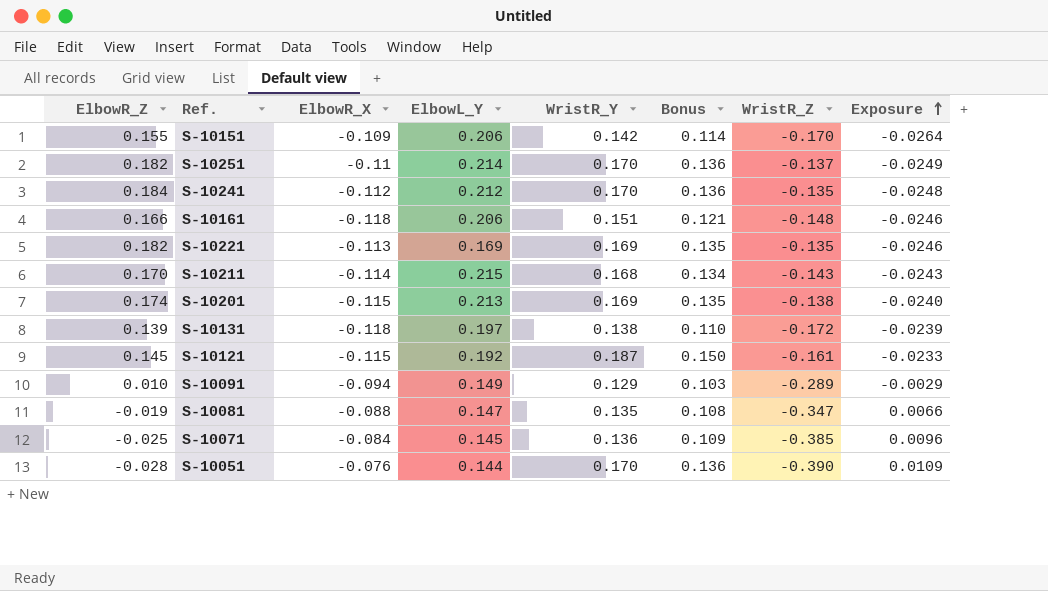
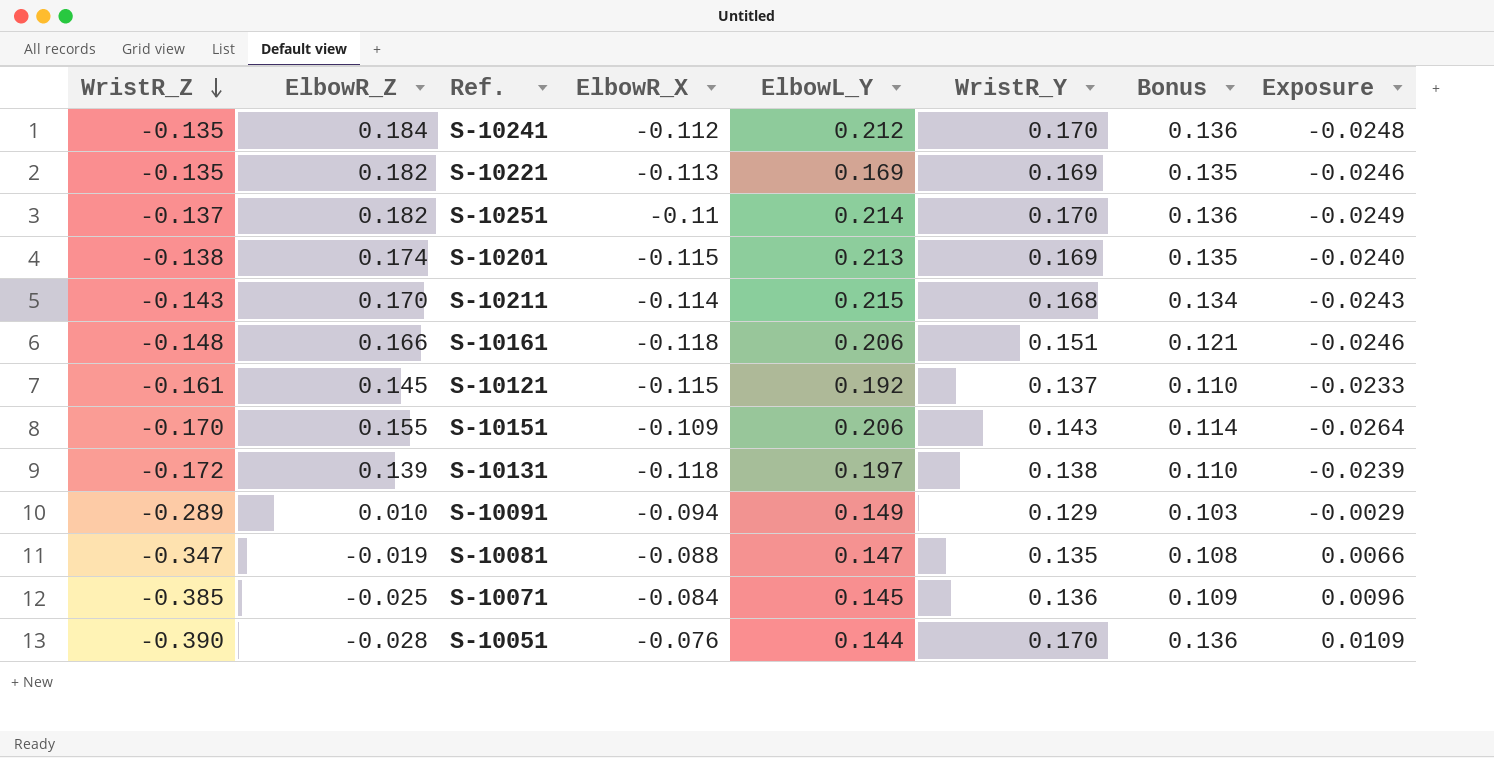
row order: Exposure ascending -> WristR_Z descending
column WristR_Z | position: 7 -> 1
S-10121 | WristR_Y: 0.187 -> 0.137
S-10121 | Bonus: 0.150 -> 0.110
S-10151 | WristR_Y: 0.142 -> 0.143

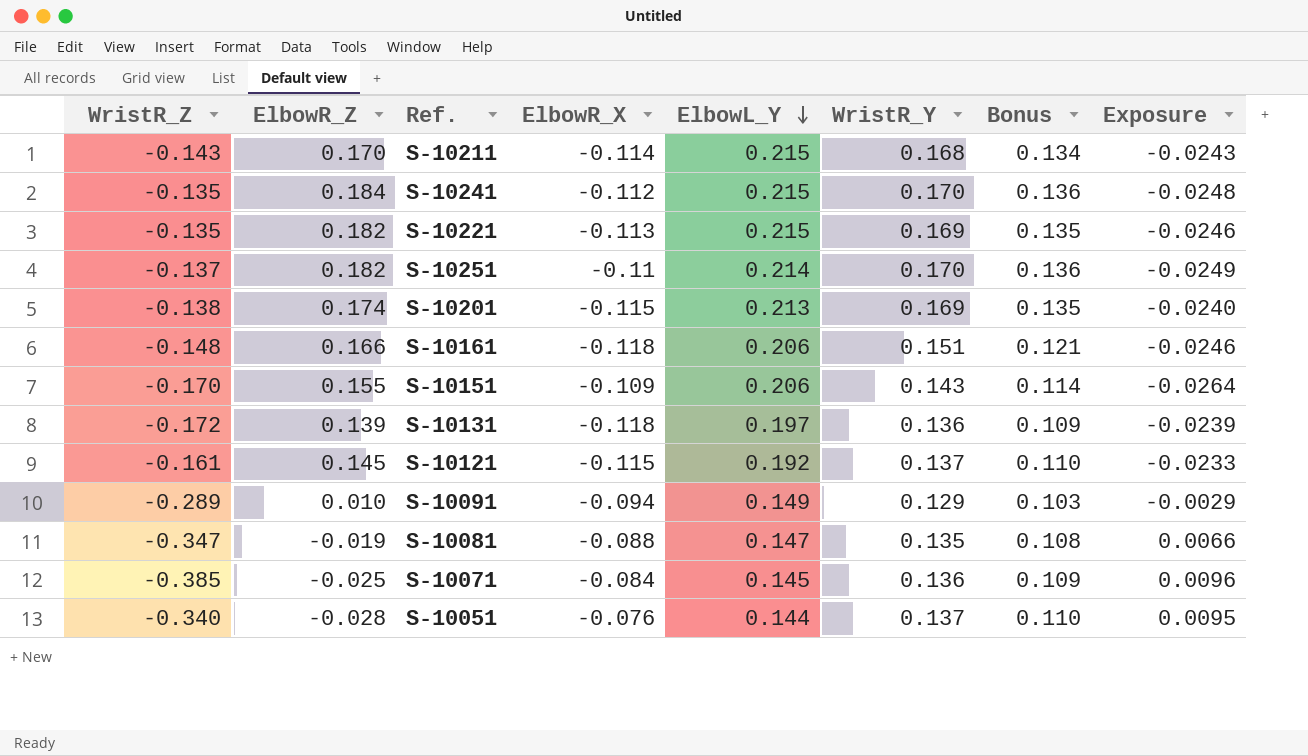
row order: WristR_Z descending -> ElbowL_Y descending
S-10241 | ElbowL_Y: 0.212 -> 0.215
S-10221 | ElbowL_Y: 0.169 -> 0.215
S-10131 | WristR_Y: 0.138 -> 0.136
S-10131 | Bonus: 0.110 -> 0.109
S-10051 | WristR_Z: -0.390 -> -0.340
S-10051 | WristR_Y: 0.170 -> 0.137
S-10051 | Bonus: 0.136 -> 0.110
S-10051 | Exposure: 0.0109 -> 0.0095

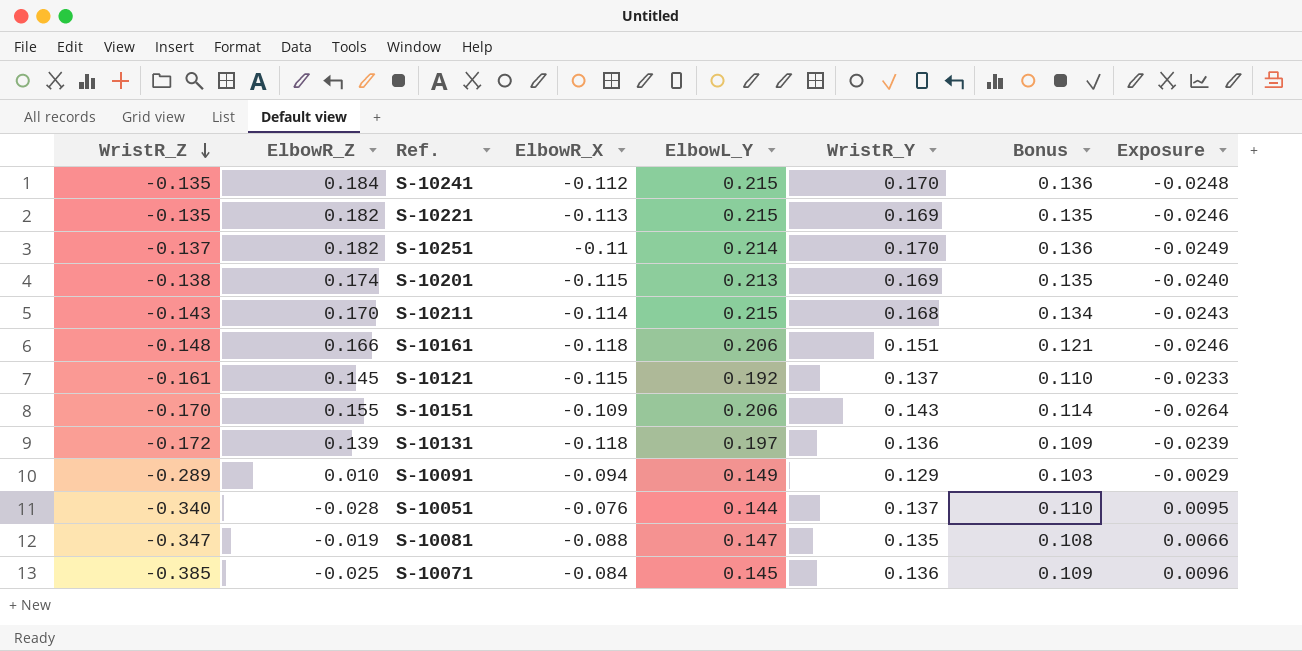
row order: ElbowL_Y descending -> WristR_Z descending

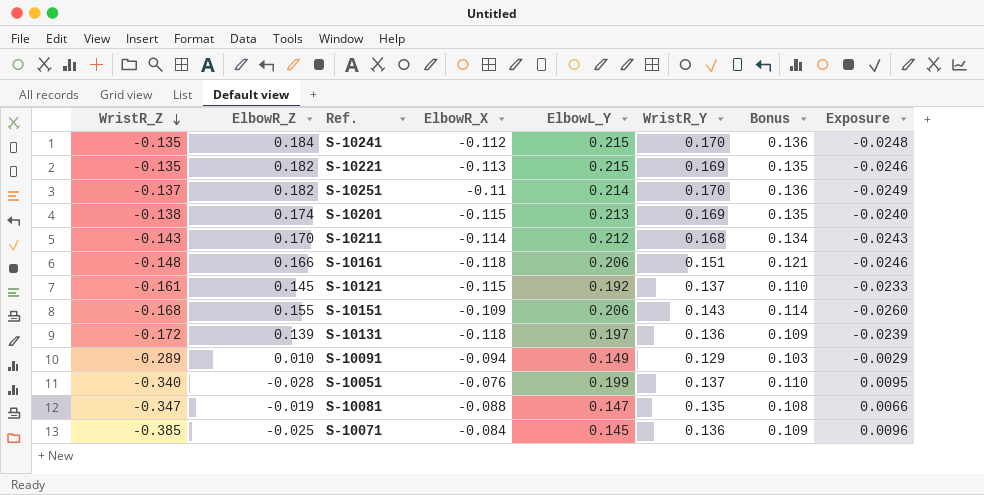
S-10211 | ElbowL_Y: 0.215 -> 0.212
S-10151 | WristR_Z: -0.170 -> -0.168
S-10151 | Exposure: -0.0264 -> -0.0260
S-10051 | ElbowL_Y: 0.144 -> 0.199

